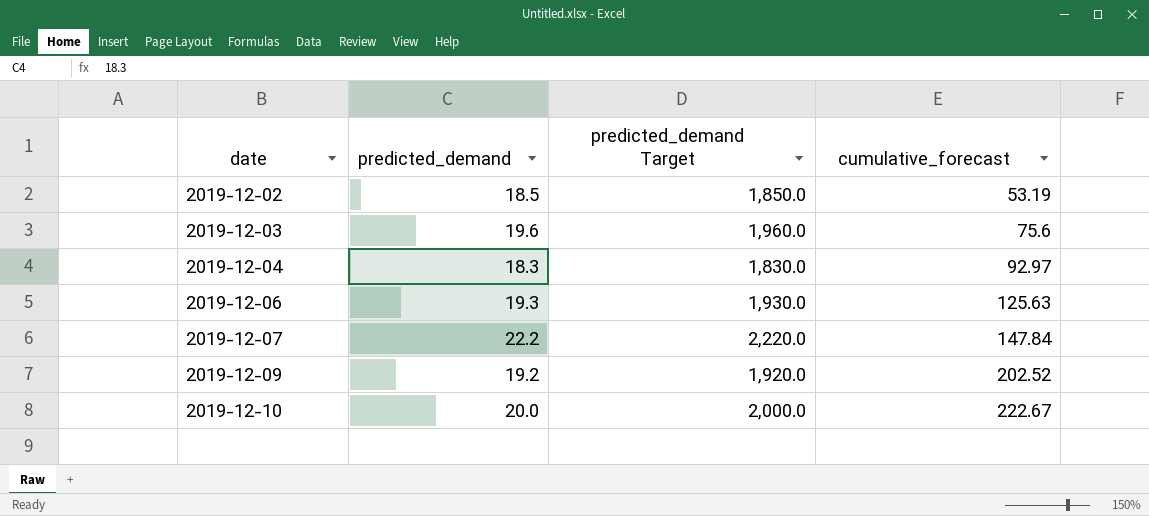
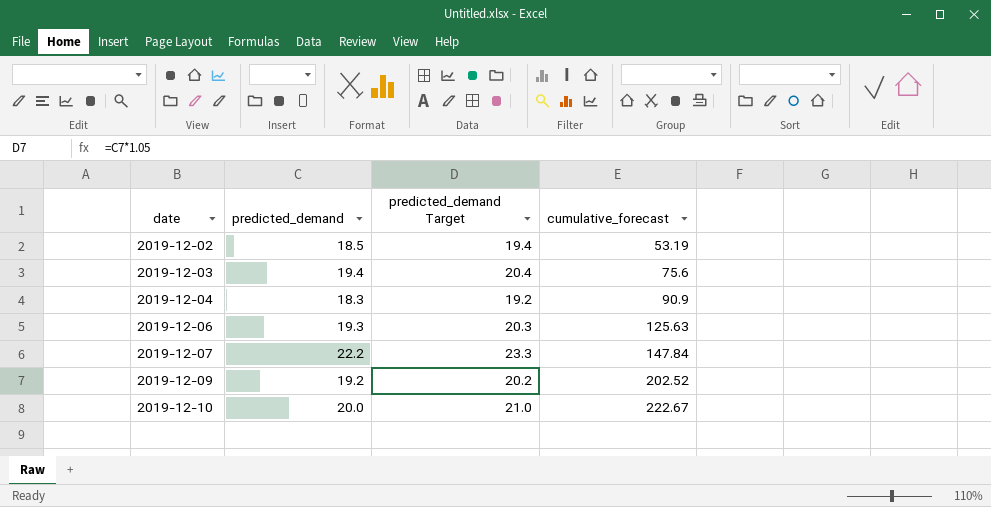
column predicted_demand Target | formula: [predicted_demand] * 100 -> [predicted_demand] * 1.05
2019-12-03 | predicted_demand: 19.6 -> 19.4
2019-12-04 | cumulative_forecast: 92.97 -> 90.9

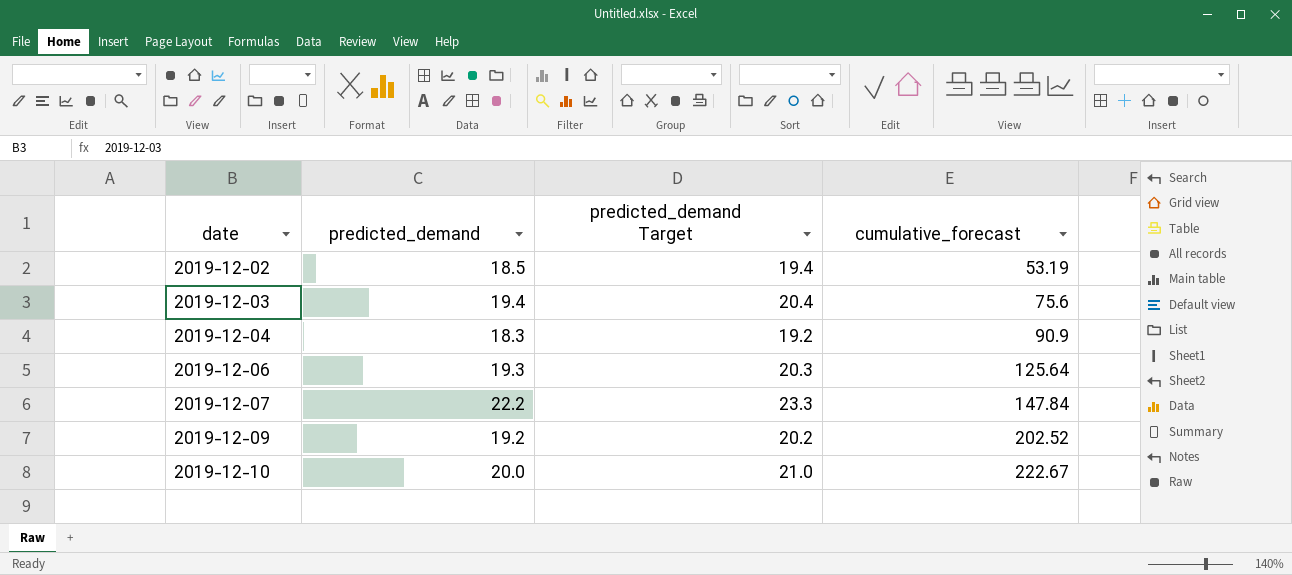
2019-12-06 | cumulative_forecast: 125.63 -> 125.64

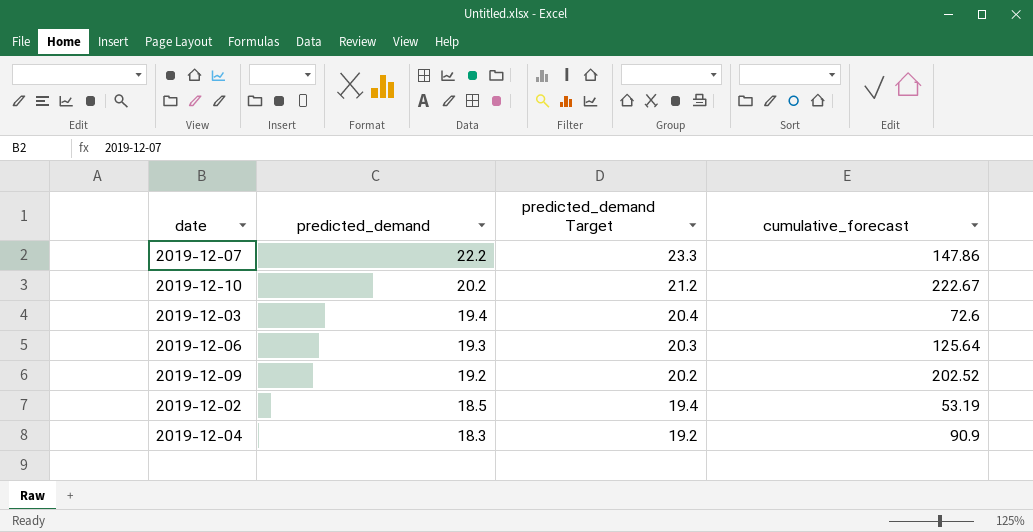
row order: date ascending -> predicted_demand descending
2019-12-07 | cumulative_forecast: 147.84 -> 147.86
2019-12-10 | predicted_demand: 20.0 -> 20.2
2019-12-10 | predicted_demand Target: 21.0 -> 21.2
2019-12-03 | cumulative_forecast: 75.6 -> 72.6

